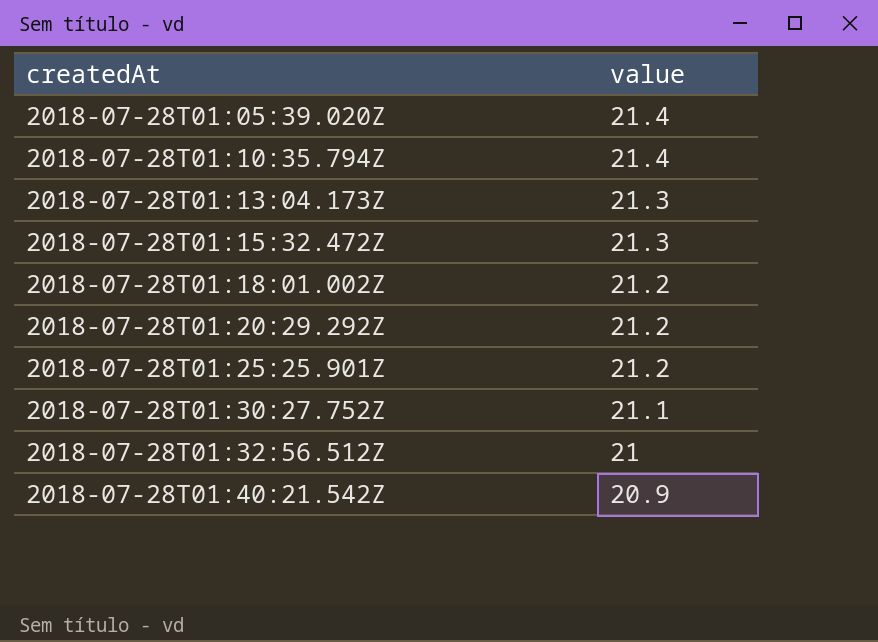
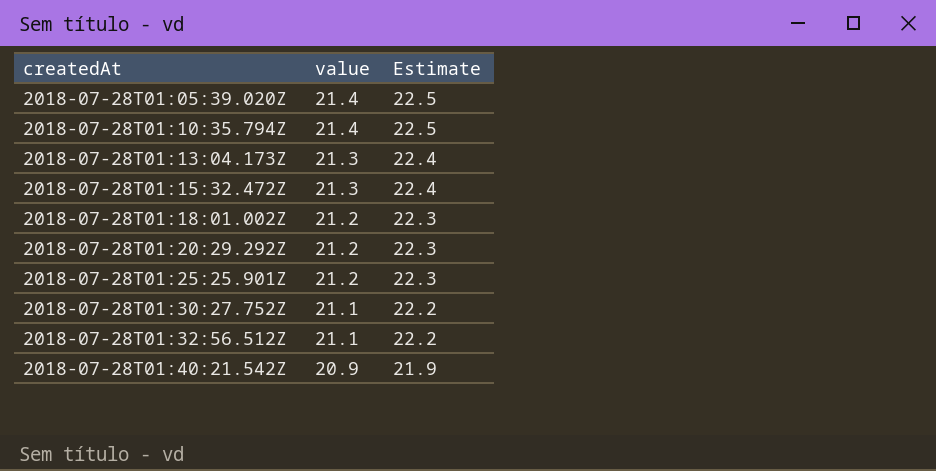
column Estimate | formula: none -> [value] * 1.05
2018-07-28T01:32:56.512Z | value: 21 -> 21.1

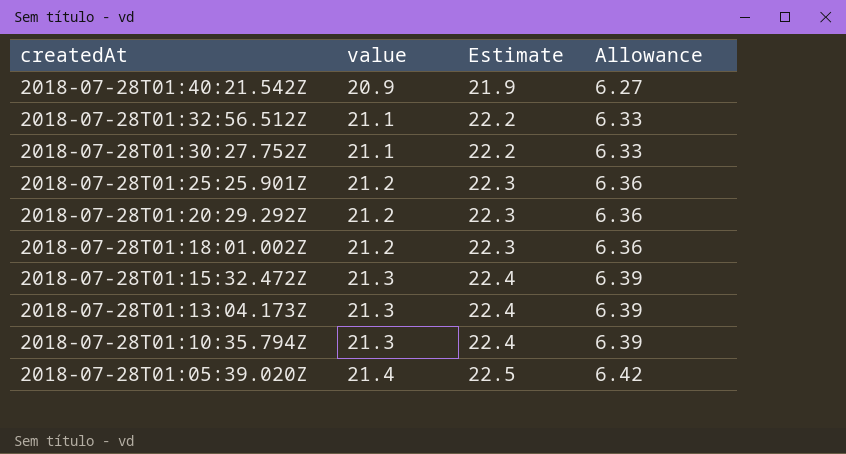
row order: createdAt ascending -> createdAt descending
column Allowance | formula: none -> [value] * 0.3
2018-07-28T01:10:35.794Z | value: 21.4 -> 21.3
2018-07-28T01:10:35.794Z | Estimate: 22.5 -> 22.4

